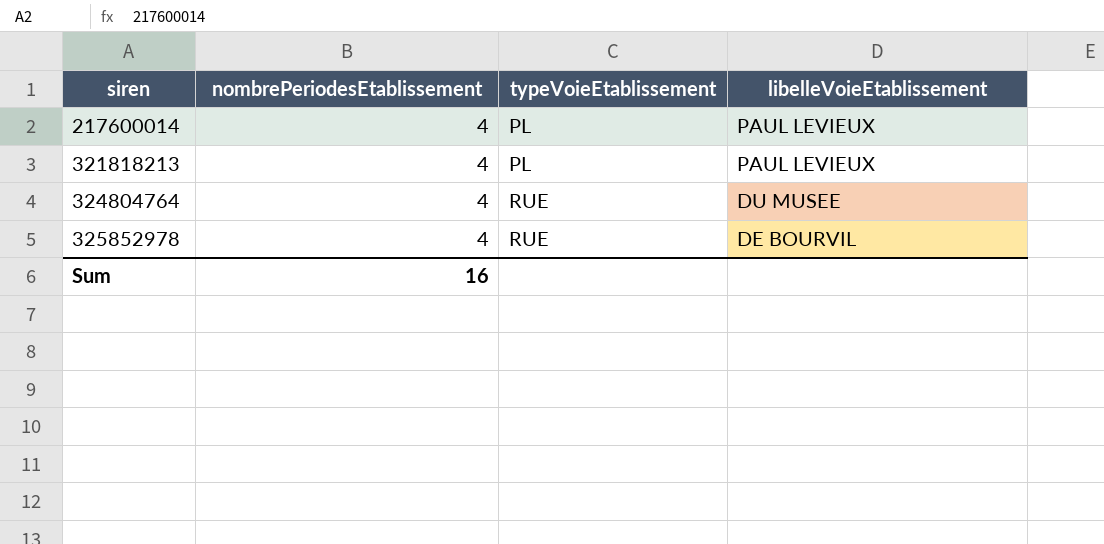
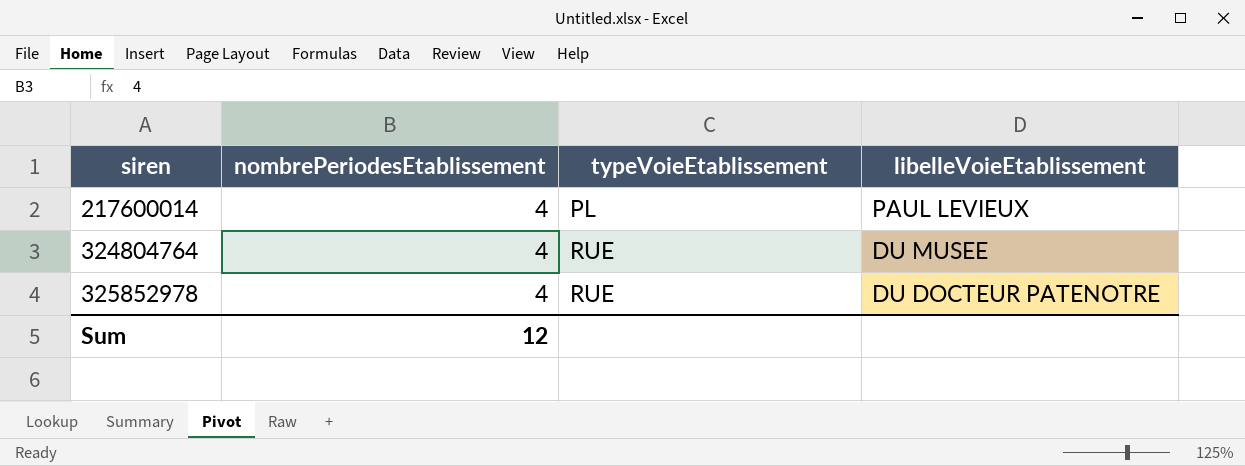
row 321818213: 4 | PL | PAUL LEVIEUX -> none
325852978 | libelleVoieEtablissement: DE BOURVIL -> DU DOCTEUR PATENOTRE
Sum | nombrePeriodesEtablissement: 16 -> 12

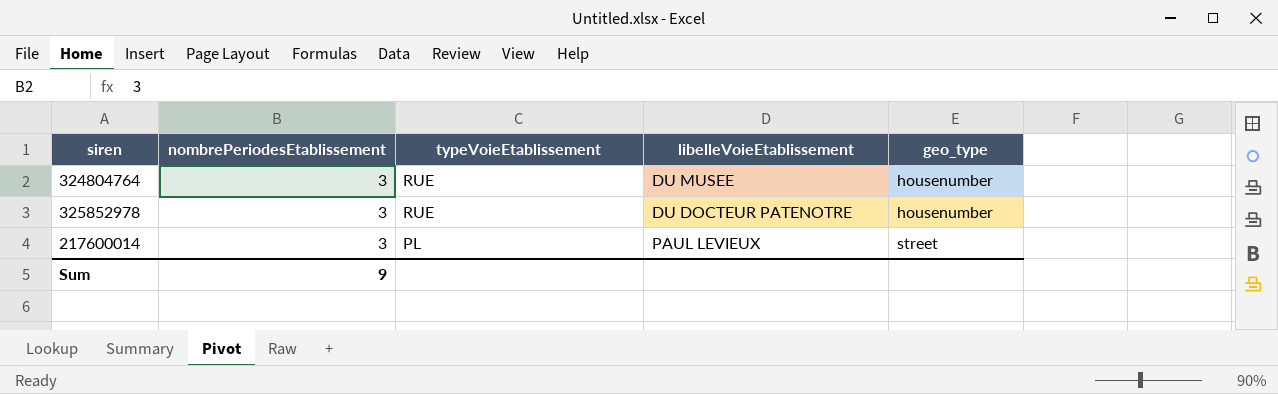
row order: siren ascending -> typeVoieEtablissement descending
column geo_type | position: none -> 5
324804764 | nombrePeriodesEtablissement: 4 -> 3
325852978 | nombrePeriodesEtablissement: 4 -> 3
217600014 | nombrePeriodesEtablissement: 4 -> 3
Sum | nombrePeriodesEtablissement: 12 -> 9

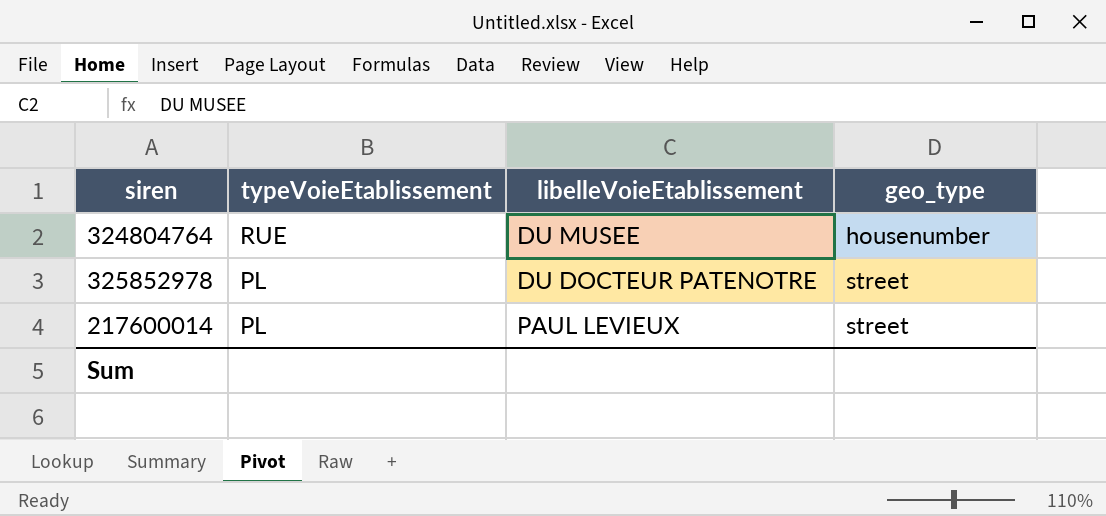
column nombrePeriodesEtablissement | position: 2 -> none
325852978 | typeVoieEtablissement: RUE -> PL
325852978 | geo_type: housenumber -> street

